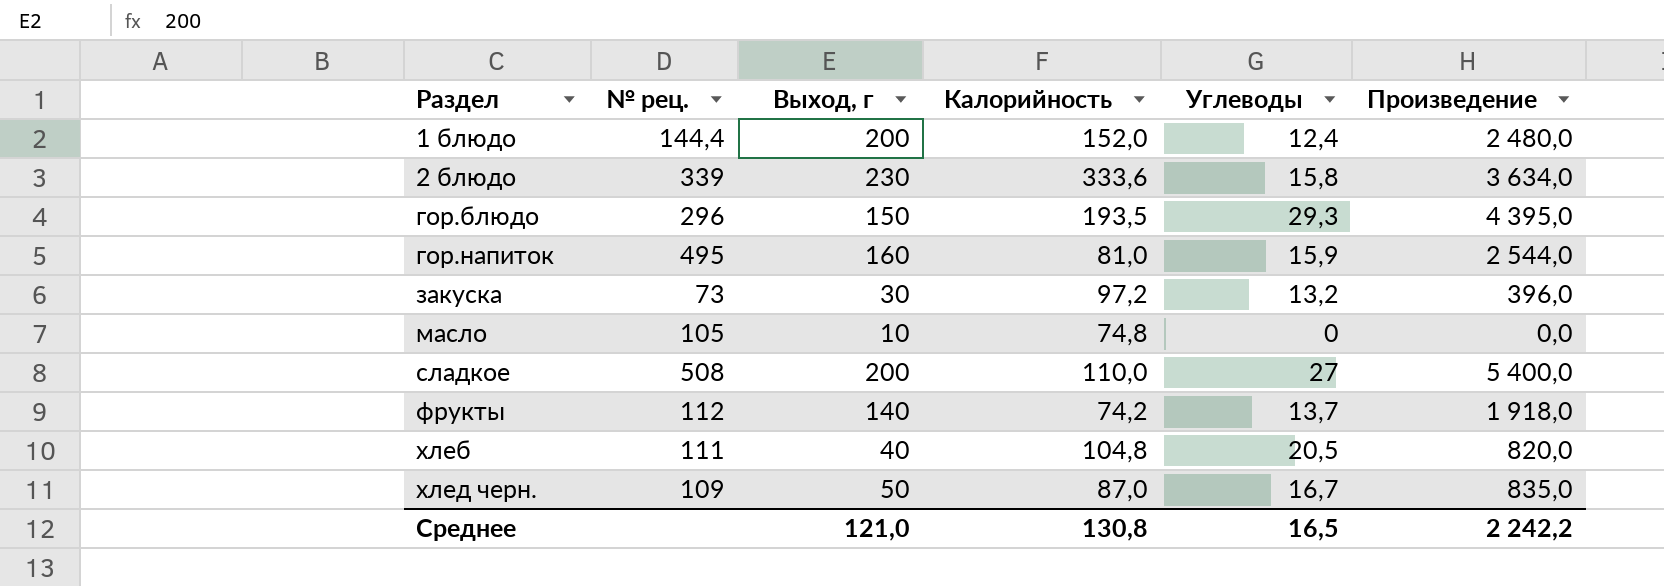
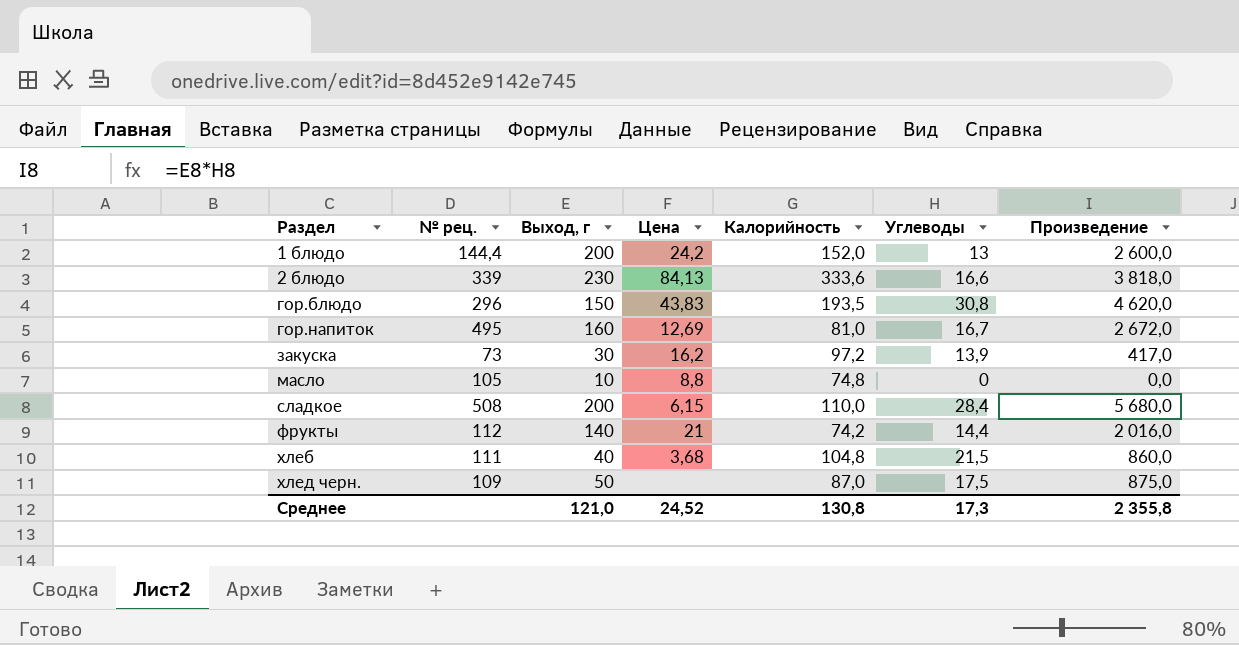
column Цена | position: none -> 4
1 блюдо | Углеводы: 12,4 -> 13
1 блюдо | Произведение: 2 480,0 -> 2 600,0
2 блюдо | Углеводы: 15,8 -> 16,6
2 блюдо | Произведение: 3 634,0 -> 3 818,0
гор.блюдо | Углеводы: 29,3 -> 30,8
гор.блюдо | Произведение: 4 395,0 -> 4 620,0
гор.напиток | Углеводы: 15,9 -> 16,7
гор.напиток | Произведение: 2 544,0 -> 2 672,0
закуска | Углеводы: 13,2 -> 13,9
закуска | Произведение: 396,0 -> 417,0
сладкое | Углеводы: 27 -> 28,4
сладкое | Произведение: 5 400,0 -> 5 680,0
фрукты | Углеводы: 13,7 -> 14,4
фрукты | Произведение: 1 918,0 -> 2 016,0
хлеб | Углеводы: 20,5 -> 21,5
хлеб | Произведение: 820,0 -> 860,0
хлед черн. | Углеводы: 16,7 -> 17,5
хлед черн. | Произведение: 835,0 -> 875,0
Среднее | Углеводы: 16,5 -> 17,3
Среднее | Произведение: 2 242,2 -> 2 355,8

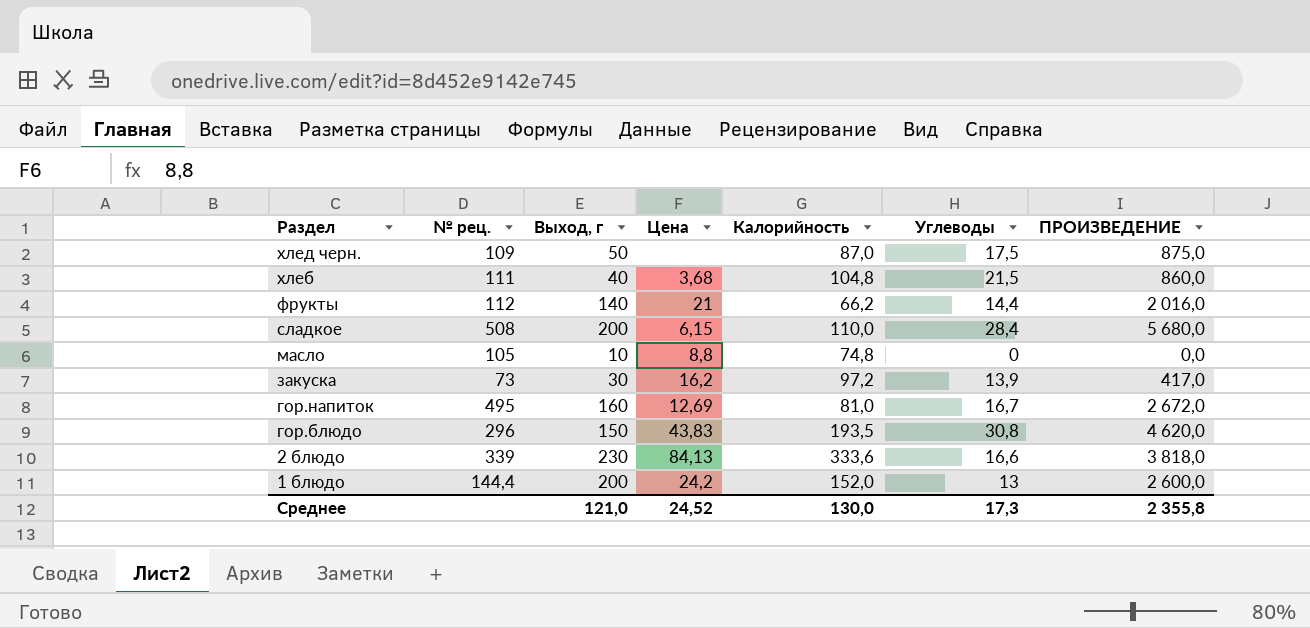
row order: Раздел ascending -> Раздел descending
column name: Произведение -> ПРОИЗВЕДЕНИЕ
фрукты | Калорийность: 74,2 -> 66,2
Среднее | Калорийность: 130,8 -> 130,0

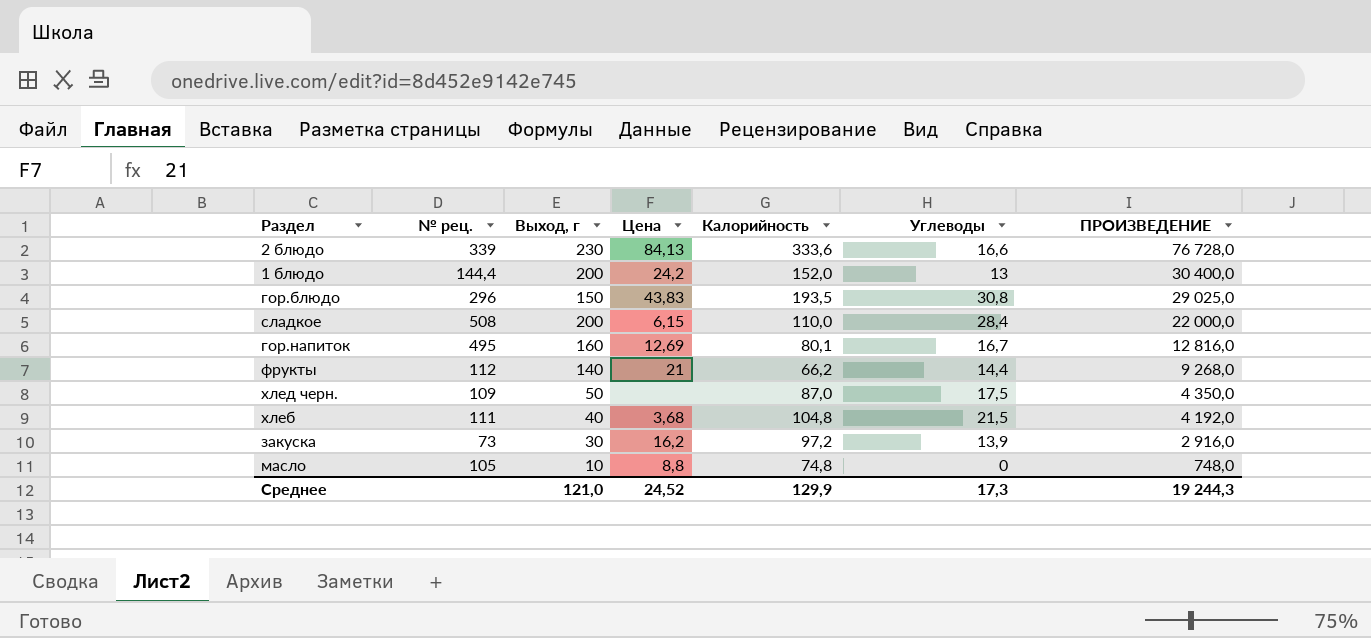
row order: Раздел descending -> ПРОИЗВЕДЕНИЕ descending
column ПРОИЗВЕДЕНИЕ | formula: [Выход, г] * [Углеводы] -> [Выход, г] * [Калорийность]
гор.напиток | Калорийность: 81,0 -> 80,1
Среднее | Калорийность: 130,0 -> 129,9
Среднее | ПРОИЗВЕДЕНИЕ: 2 355,8 -> 19 244,3

